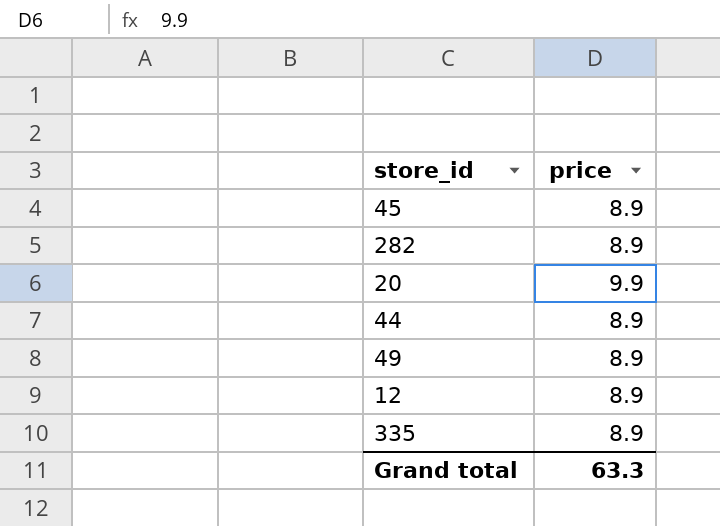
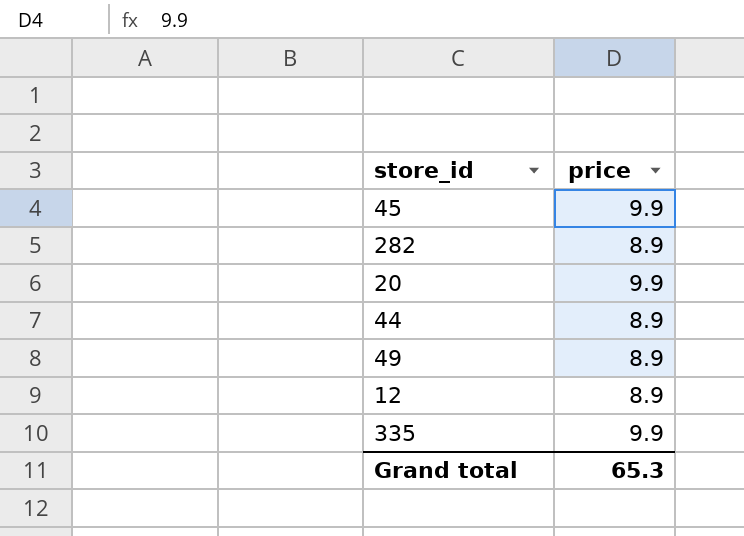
45 | price: 8.9 -> 9.9
335 | price: 8.9 -> 9.9
Grand total | price: 63.3 -> 65.3

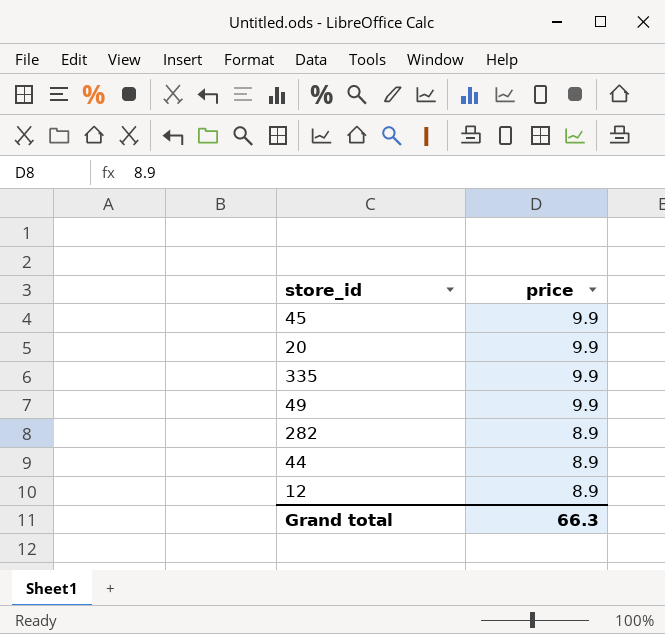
row order: none -> price descending
49 | price: 8.9 -> 9.9
Grand total | price: 65.3 -> 66.3

